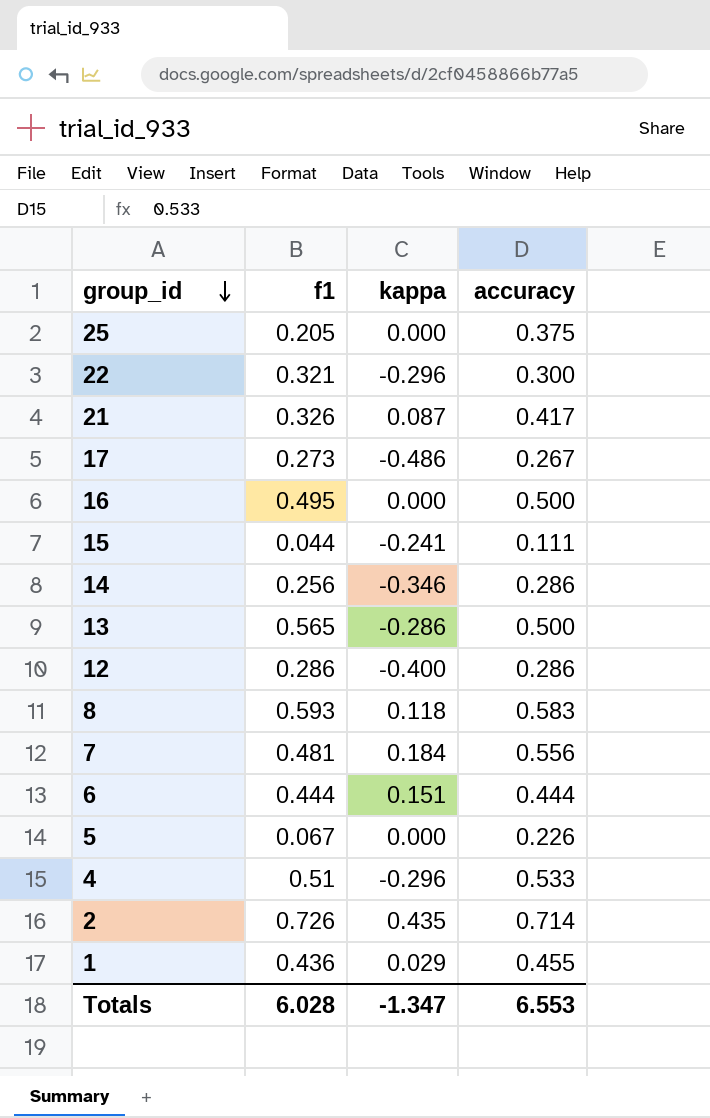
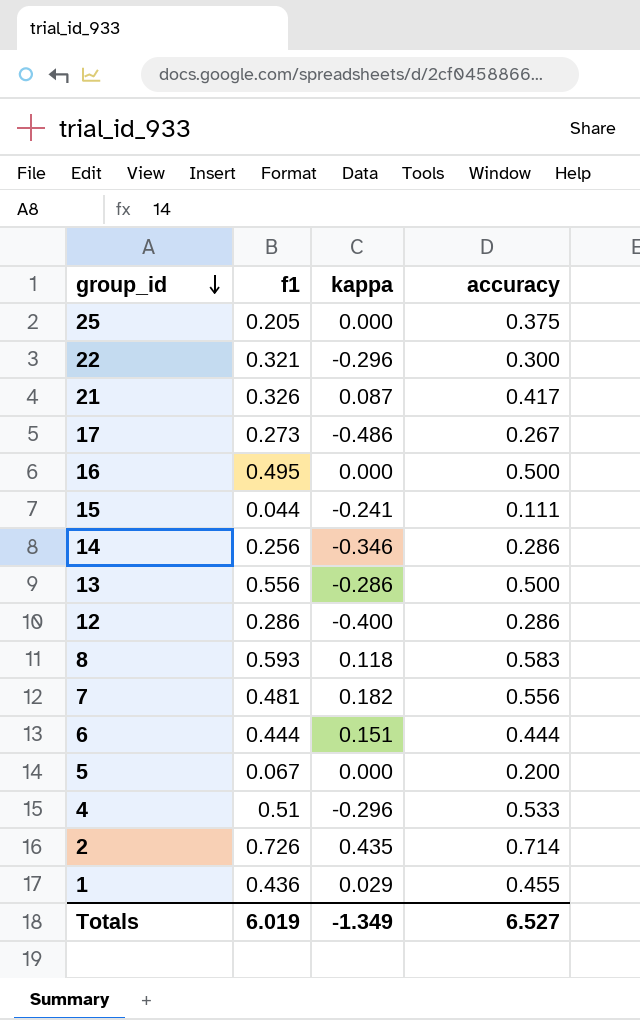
13 | f1: 0.565 -> 0.556
7 | kappa: 0.184 -> 0.182
5 | accuracy: 0.226 -> 0.200
Totals | f1: 6.028 -> 6.019
Totals | kappa: -1.347 -> -1.349
Totals | accuracy: 6.553 -> 6.527

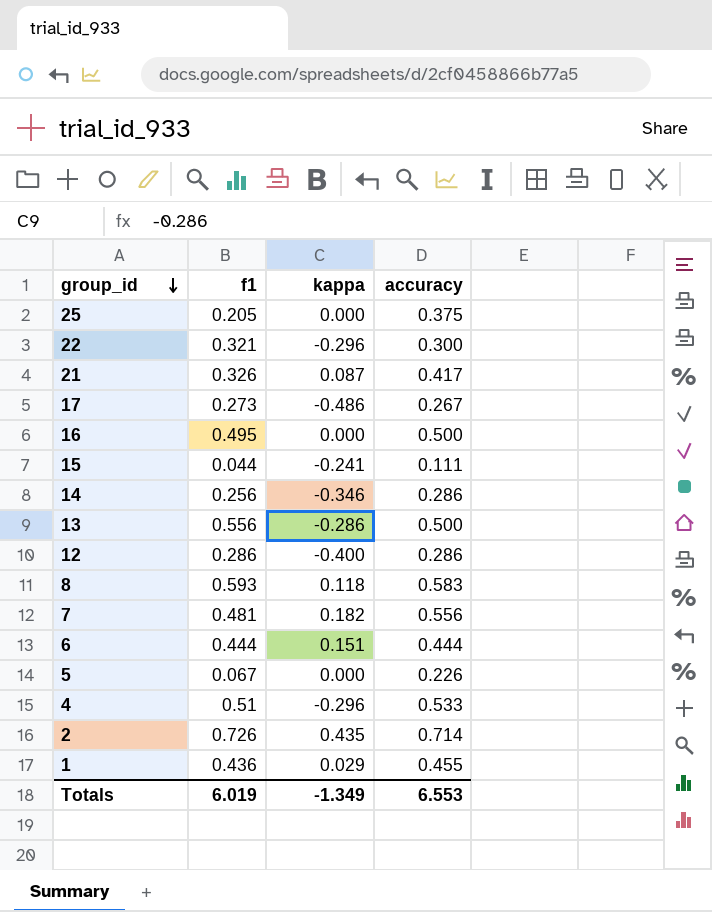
5 | accuracy: 0.200 -> 0.226
Totals | accuracy: 6.527 -> 6.553

